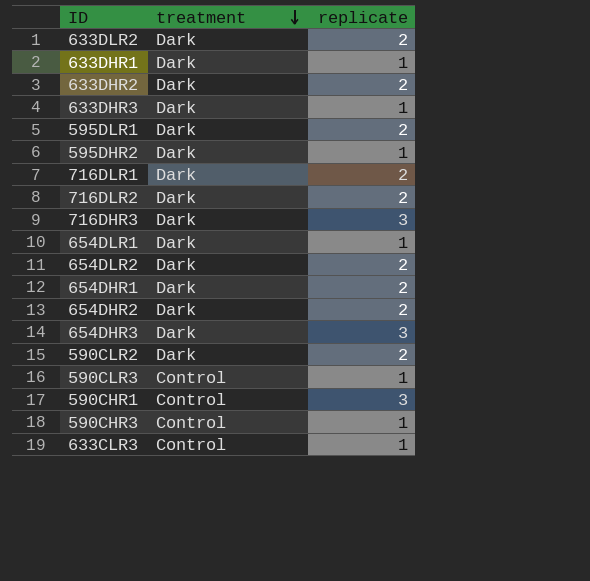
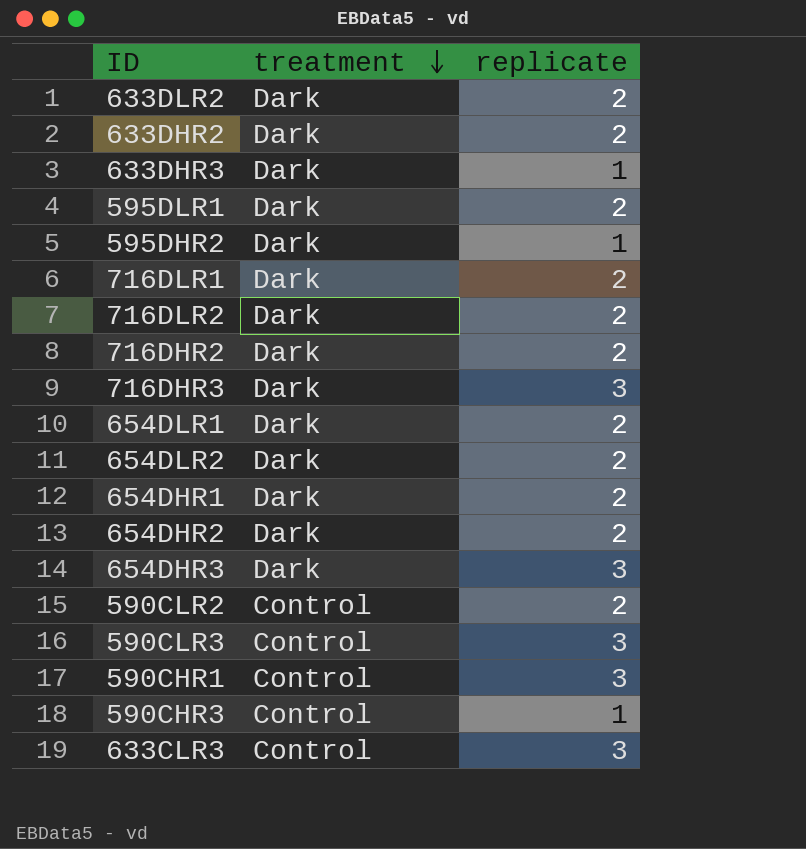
row 633DHR1: Dark | 1 -> none
row 716DHR2: none -> Dark | 2
654DLR1 | replicate: 1 -> 2
590CLR2 | treatment: Dark -> Control
590CLR3 | replicate: 1 -> 3
633CLR3 | replicate: 1 -> 3

